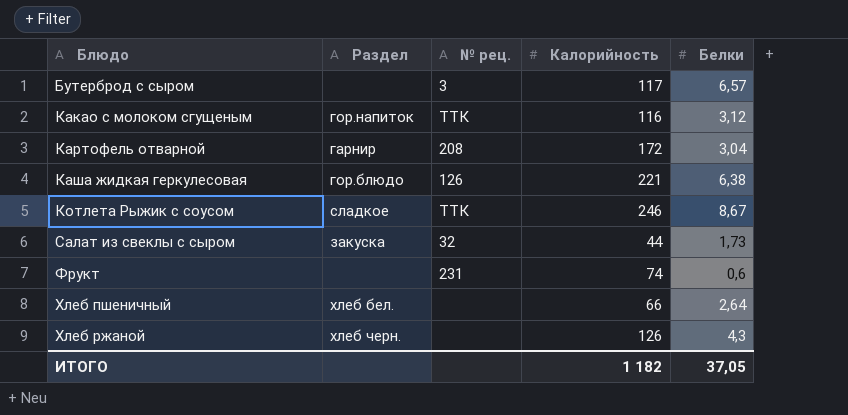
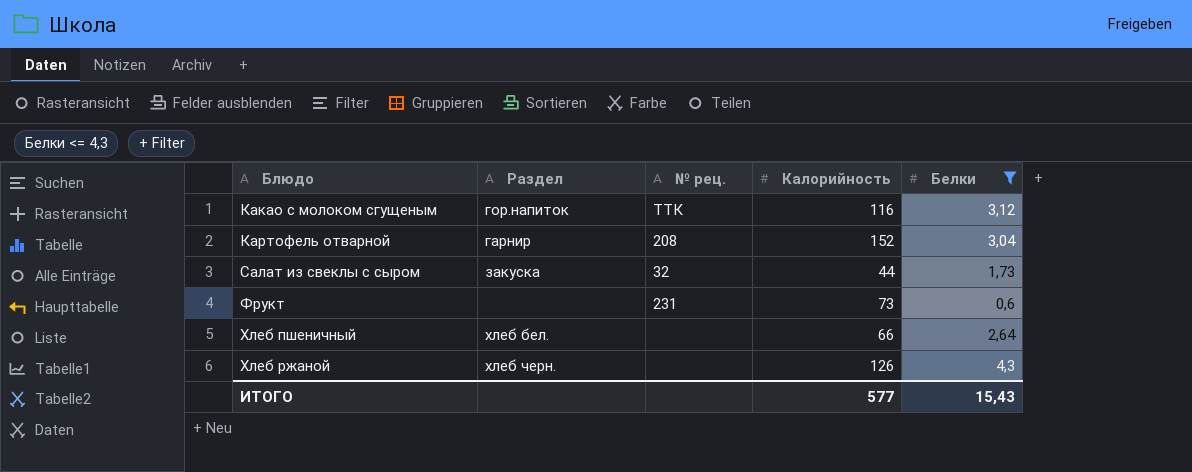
filter: none -> Белки <= 4,3
Картофель отварной | Калорийность: 172 -> 152
Фрукт | Калорийность: 74 -> 73
ИТОГО | Калорийность: 1 182 -> 577
ИТОГО | Белки: 37,05 -> 15,43

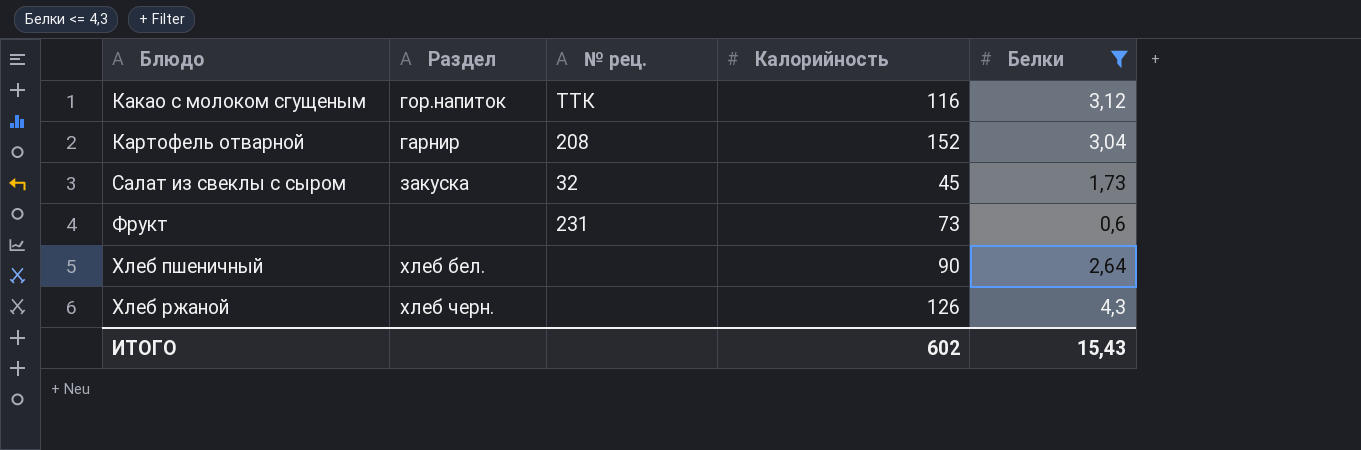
Салат из свеклы с сыром | Калорийность: 44 -> 45
Хлеб пшеничный | Калорийность: 66 -> 90
ИТОГО | Калорийность: 577 -> 602

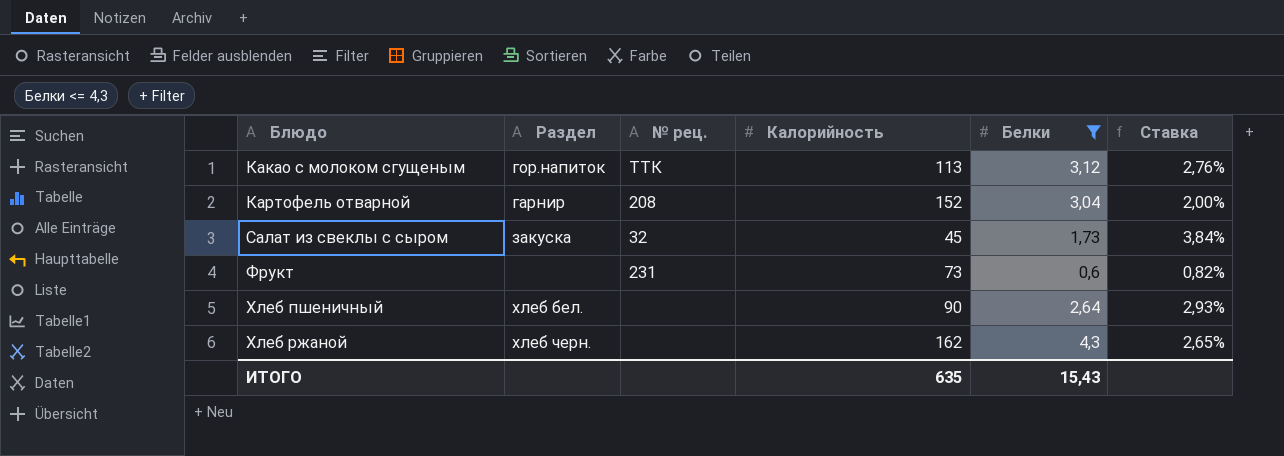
column Ставка | formula: none -> [Белки] / [Калорийность]
Какао с молоком сгущеным | Калорийность: 116 -> 113
Хлеб ржаной | Калорийность: 126 -> 162
ИТОГО | Калорийность: 602 -> 635

